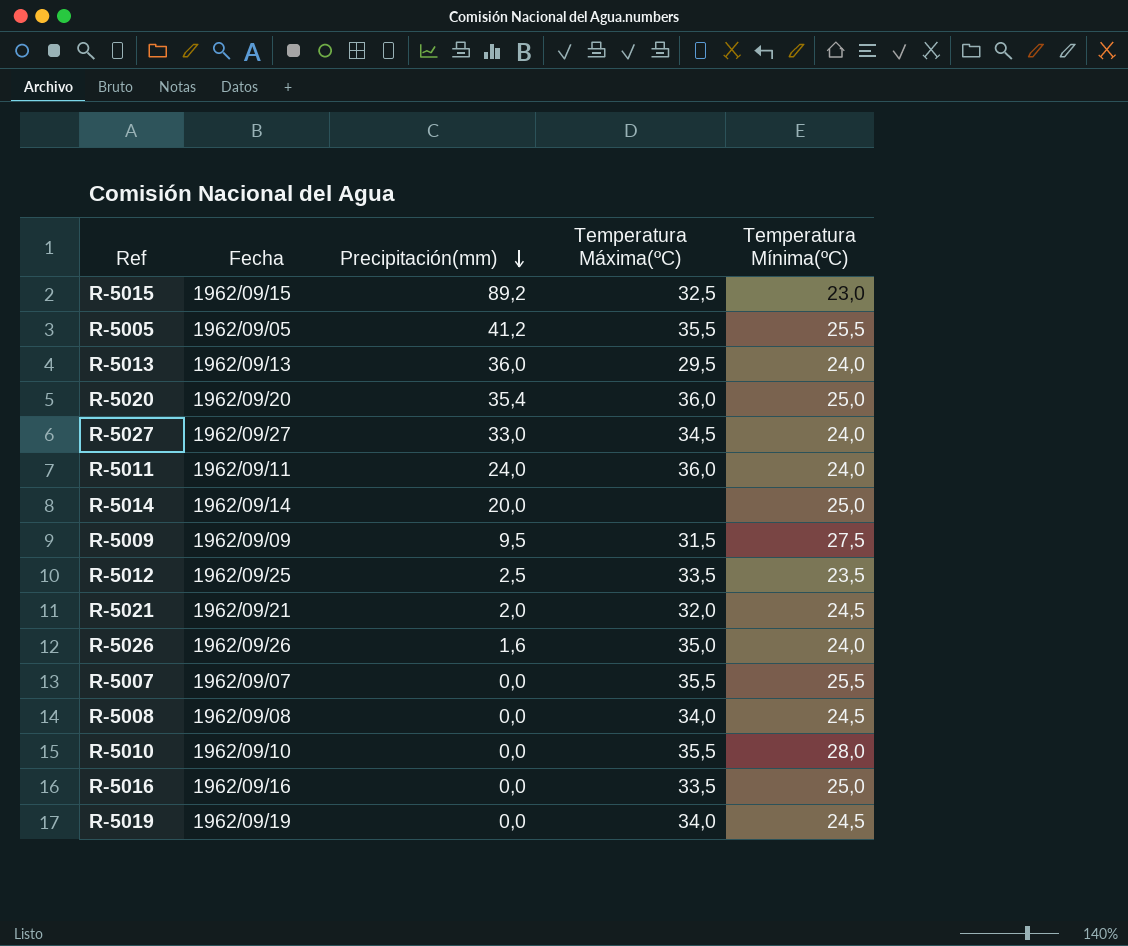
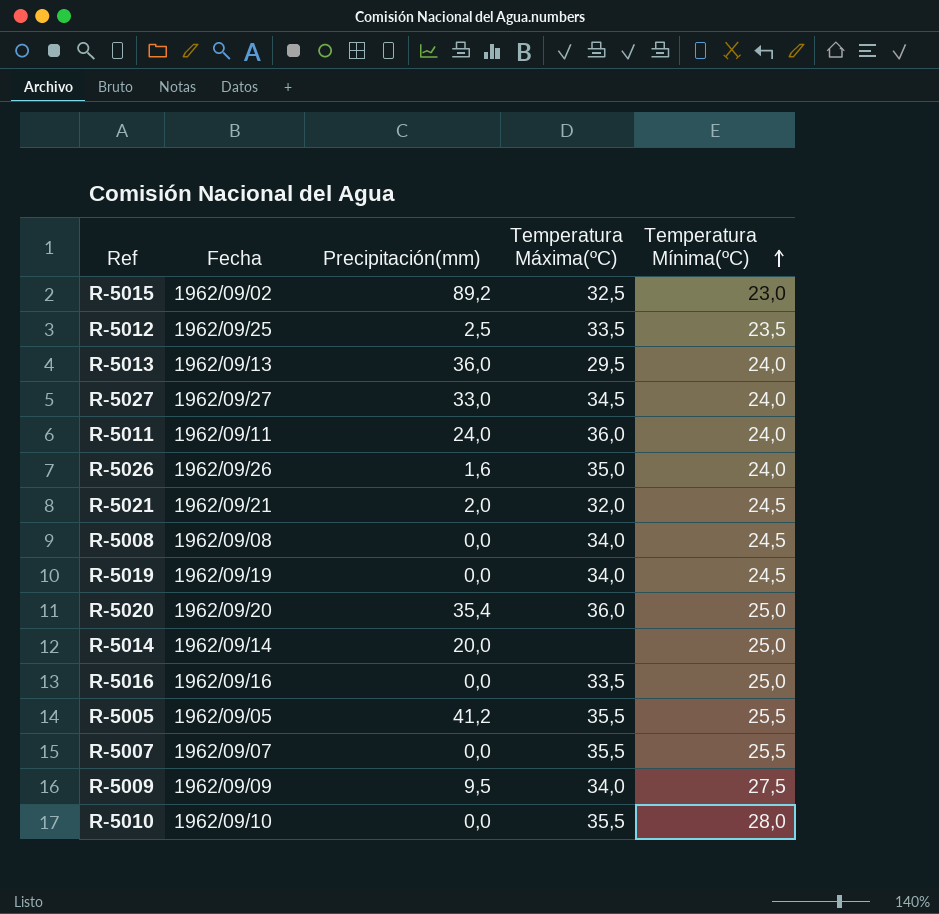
row order: Precipitación(mm) descending -> Temperatura Mínima(ºC) ascending
R-5015 | Fecha: 1962/09/15 -> 1962/09/02
R-5009 | Temperatura Máxima(ºC): 31,5 -> 34,0

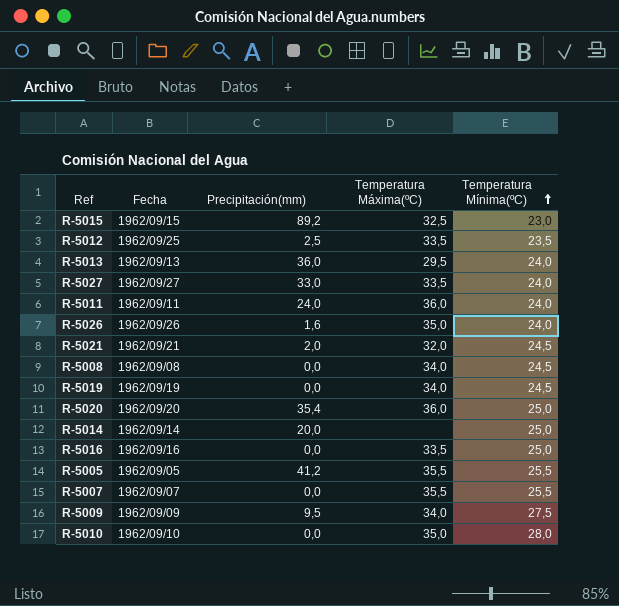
R-5015 | Fecha: 1962/09/02 -> 1962/09/15
R-5027 | Temperatura Máxima(ºC): 34,5 -> 33,5
R-5010 | Temperatura Máxima(ºC): 35,5 -> 35,0

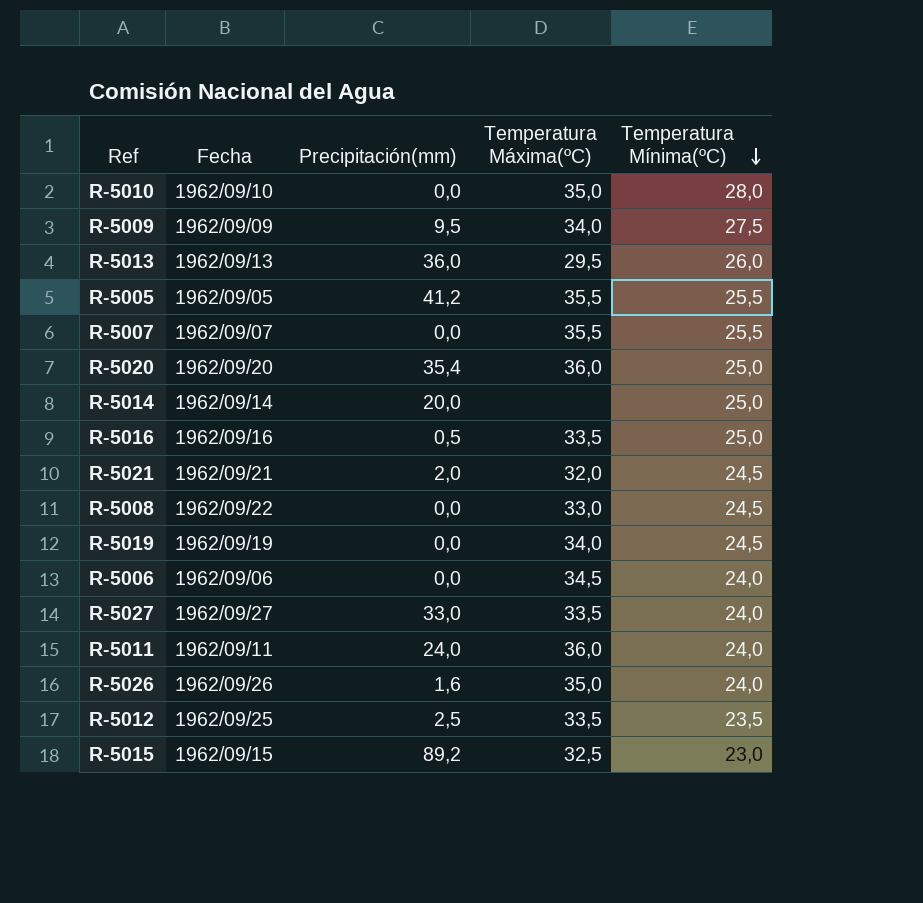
row order: Temperatura Mínima(ºC) ascending -> Temperatura Mínima(ºC) descending
R-5013 | Temperatura Mínima(ºC): 24,0 -> 26,0
R-5016 | Precipitación(mm): 0,0 -> 0,5
R-5008 | Fecha: 1962/09/08 -> 1962/09/22
R-5008 | Temperatura Máxima(ºC): 34,0 -> 33,0
row R-5006: none -> 1962/09/06 | 0,0 | 34,5 | 24,0

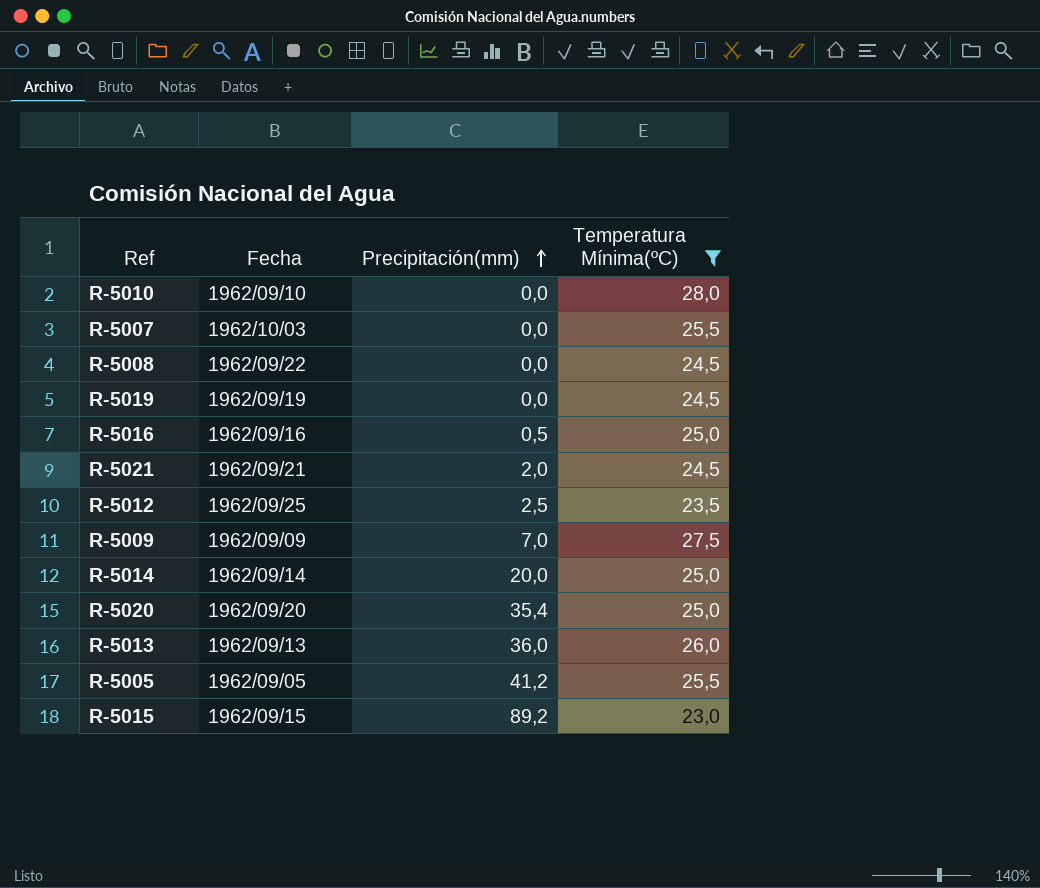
filter: none -> Temperatura Mínima(ºC) != 24,0
row order: Temperatura Mínima(ºC) descending -> Precipitación(mm) ascending
column Temperatura Máxima(ºC) | position: 4 -> none
R-5007 | Fecha: 1962/09/07 -> 1962/10/03
R-5009 | Precipitación(mm): 9,5 -> 7,0

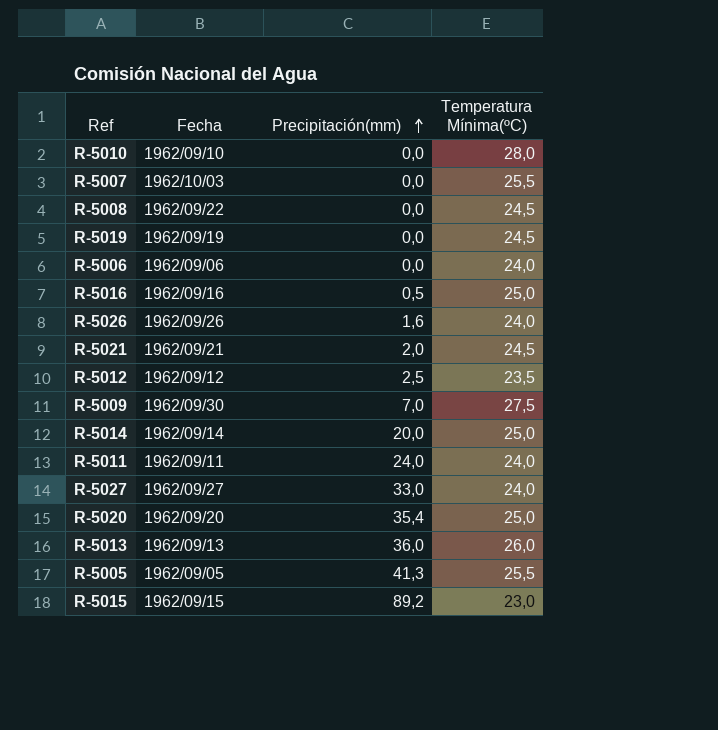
filter: Temperatura Mínima(ºC) != 24,0 -> none
R-5012 | Fecha: 1962/09/25 -> 1962/09/12
R-5009 | Fecha: 1962/09/09 -> 1962/09/30
R-5005 | Precipitación(mm): 41,2 -> 41,3

